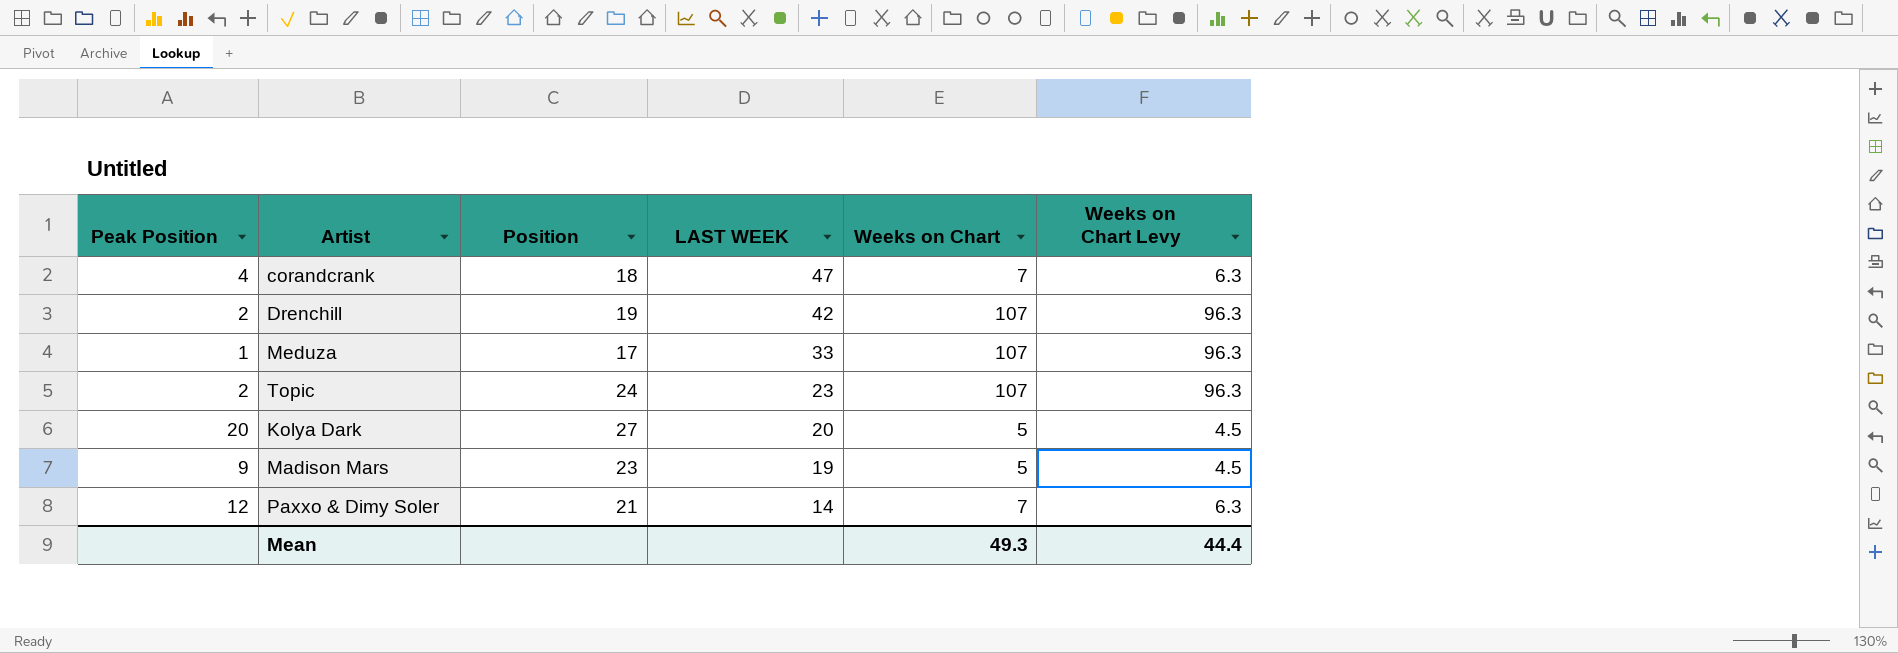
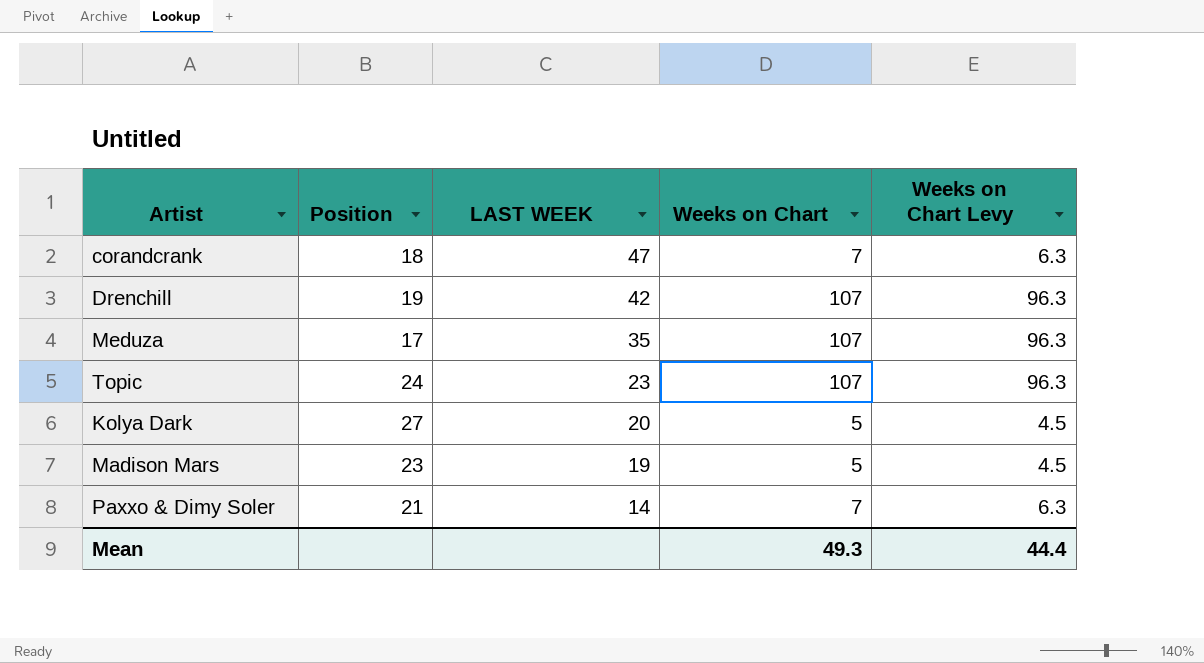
column Peak Position | position: 1 -> none
Meduza | LAST WEEK: 33 -> 35

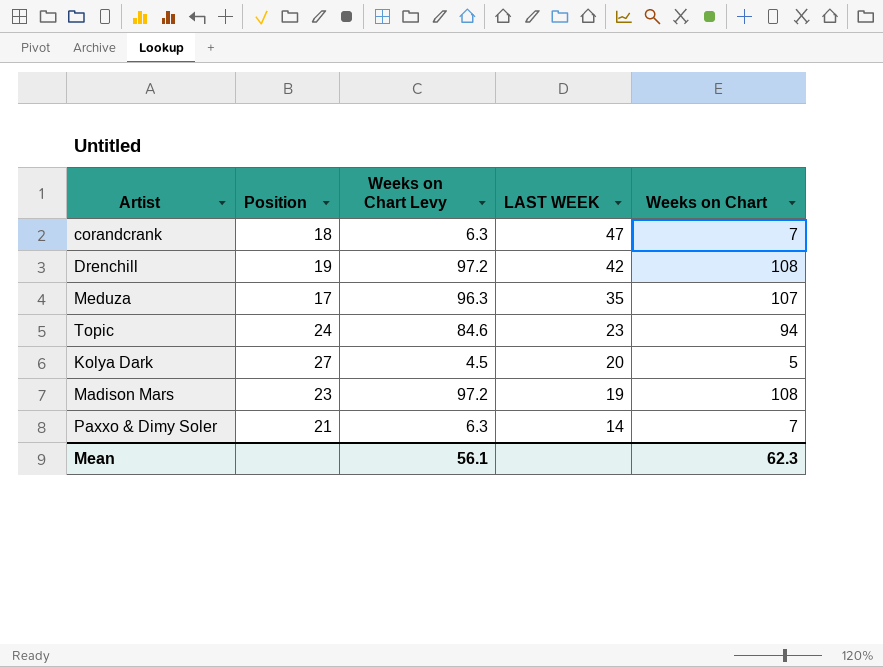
column Weeks on Chart Levy | position: 5 -> 3
Drenchill | Weeks on Chart Levy: 96.3 -> 97.2
Drenchill | Weeks on Chart: 107 -> 108
Topic | Weeks on Chart Levy: 96.3 -> 84.6
Topic | Weeks on Chart: 107 -> 94
Madison Mars | Weeks on Chart Levy: 4.5 -> 97.2
Madison Mars | Weeks on Chart: 5 -> 108
Mean | Weeks on Chart Levy: 44.4 -> 56.1
Mean | Weeks on Chart: 49.3 -> 62.3

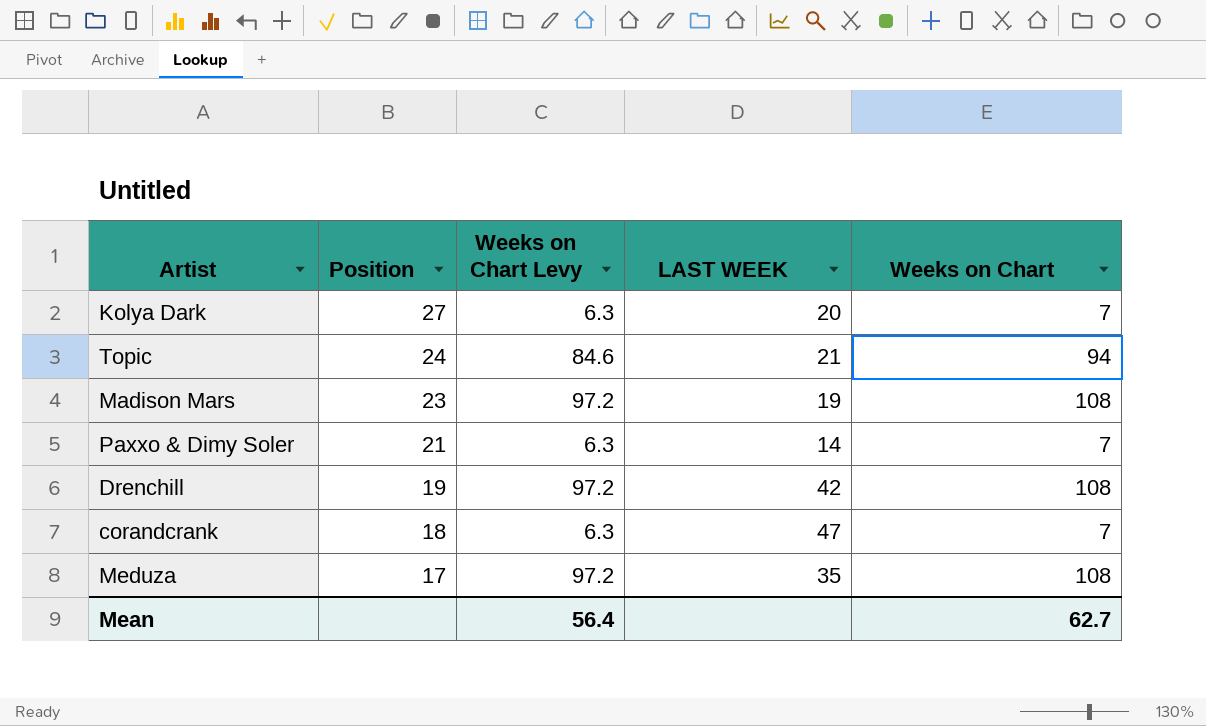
row order: LAST WEEK descending -> Position descending
Kolya Dark | Weeks on Chart Levy: 4.5 -> 6.3
Kolya Dark | Weeks on Chart: 5 -> 7
Topic | LAST WEEK: 23 -> 21
Meduza | Weeks on Chart Levy: 96.3 -> 97.2
Meduza | Weeks on Chart: 107 -> 108
Mean | Weeks on Chart Levy: 56.1 -> 56.4
Mean | Weeks on Chart: 62.3 -> 62.7

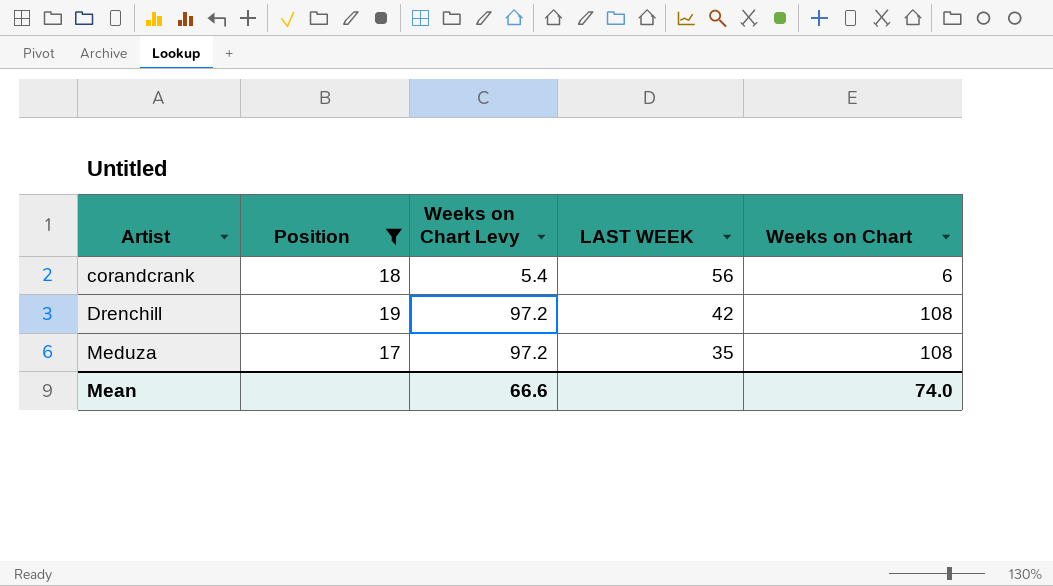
filter: none -> Position <= 19
row order: Position descending -> Artist ascending
corandcrank | Weeks on Chart Levy: 6.3 -> 5.4
corandcrank | LAST WEEK: 47 -> 56
corandcrank | Weeks on Chart: 7 -> 6
Mean | Weeks on Chart Levy: 56.4 -> 66.6
Mean | Weeks on Chart: 62.7 -> 74.0

